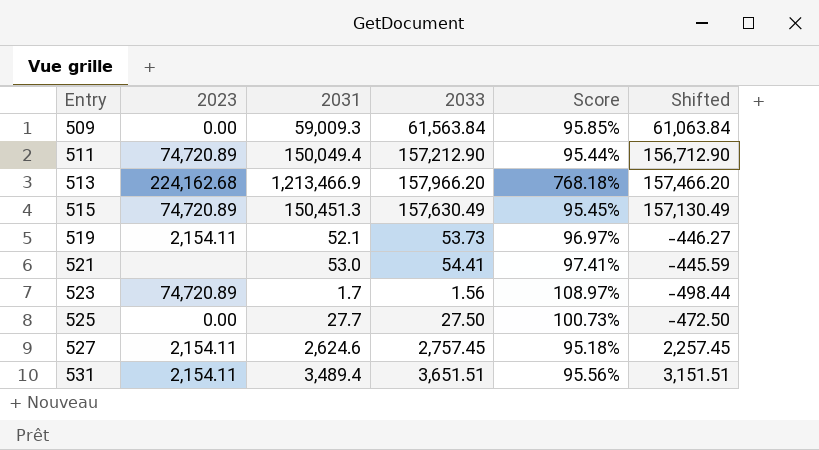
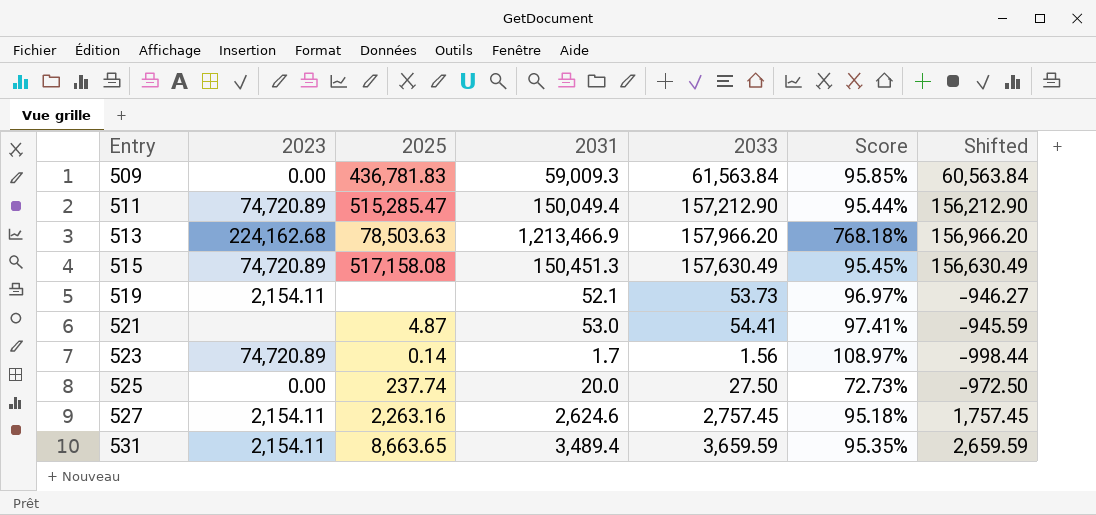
column 2025 | position: none -> 3
column Shifted | formula: [2033] - 500 -> [2033] - 1000
525 | 2031: 27.7 -> 20.0
525 | Score: 100.73% -> 72.73%
531 | 2033: 3,651.51 -> 3,659.59
531 | Score: 95.56% -> 95.35%

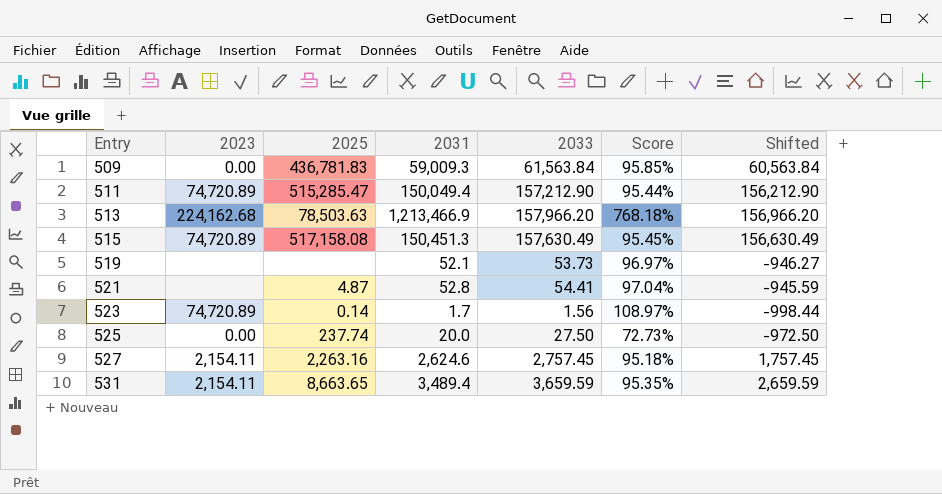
519 | 2023: 2,154.11 -> none
521 | 2031: 53.0 -> 52.8
521 | Score: 97.41% -> 97.04%

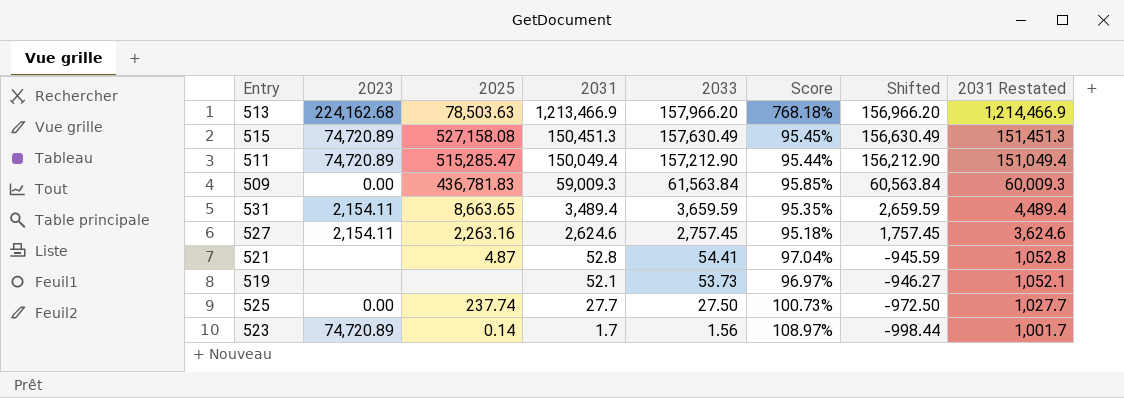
row order: Entry ascending -> 2031 descending
column 2031 Restated | formula: none -> [2031] + 1000
515 | 2025: 517,158.08 -> 527,158.08
525 | 2031: 20.0 -> 27.7
525 | Score: 72.73% -> 100.73%

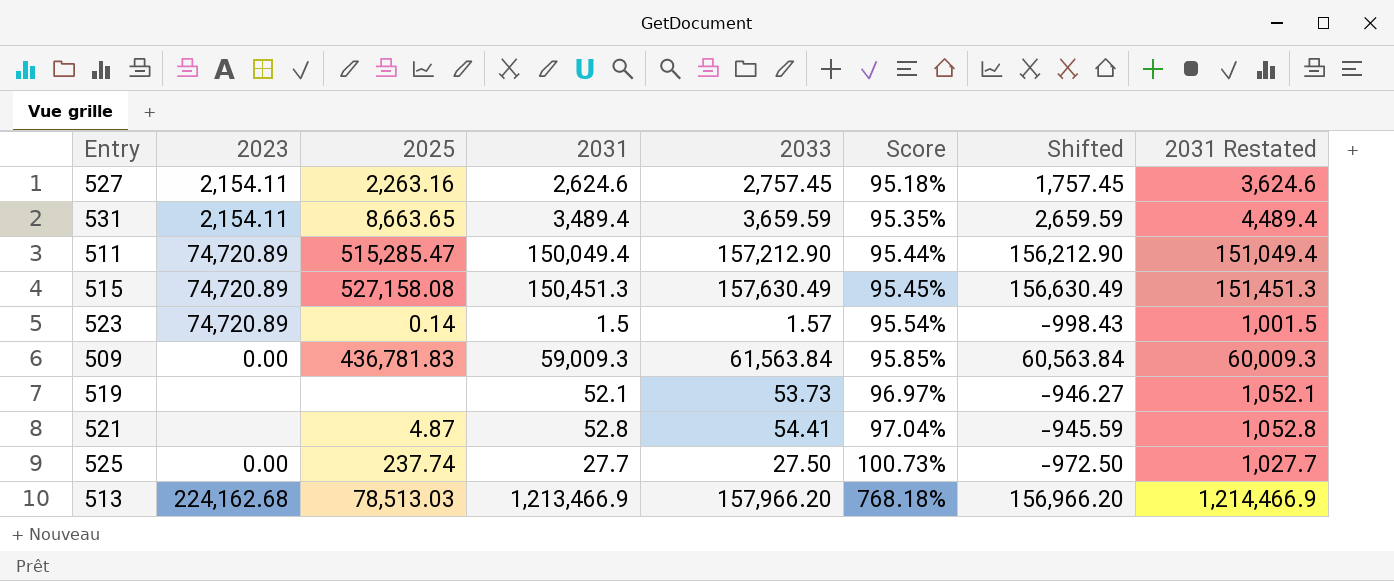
row order: 2031 descending -> Score ascending
523 | 2031: 1.7 -> 1.5
523 | 2033: 1.56 -> 1.57
523 | Score: 108.97% -> 95.54%
523 | Shifted: -998.44 -> -998.43
523 | 2031 Restated: 1,001.7 -> 1,001.5
513 | 2025: 78,503.63 -> 78,513.03

